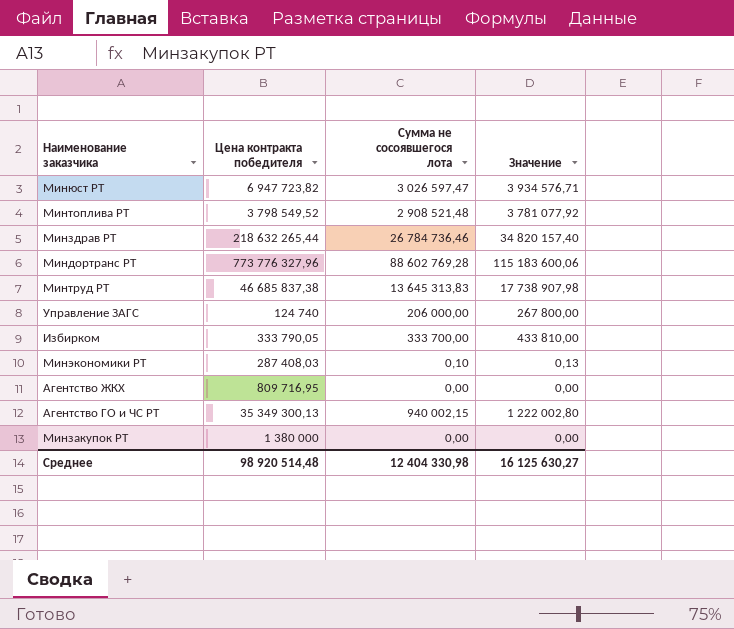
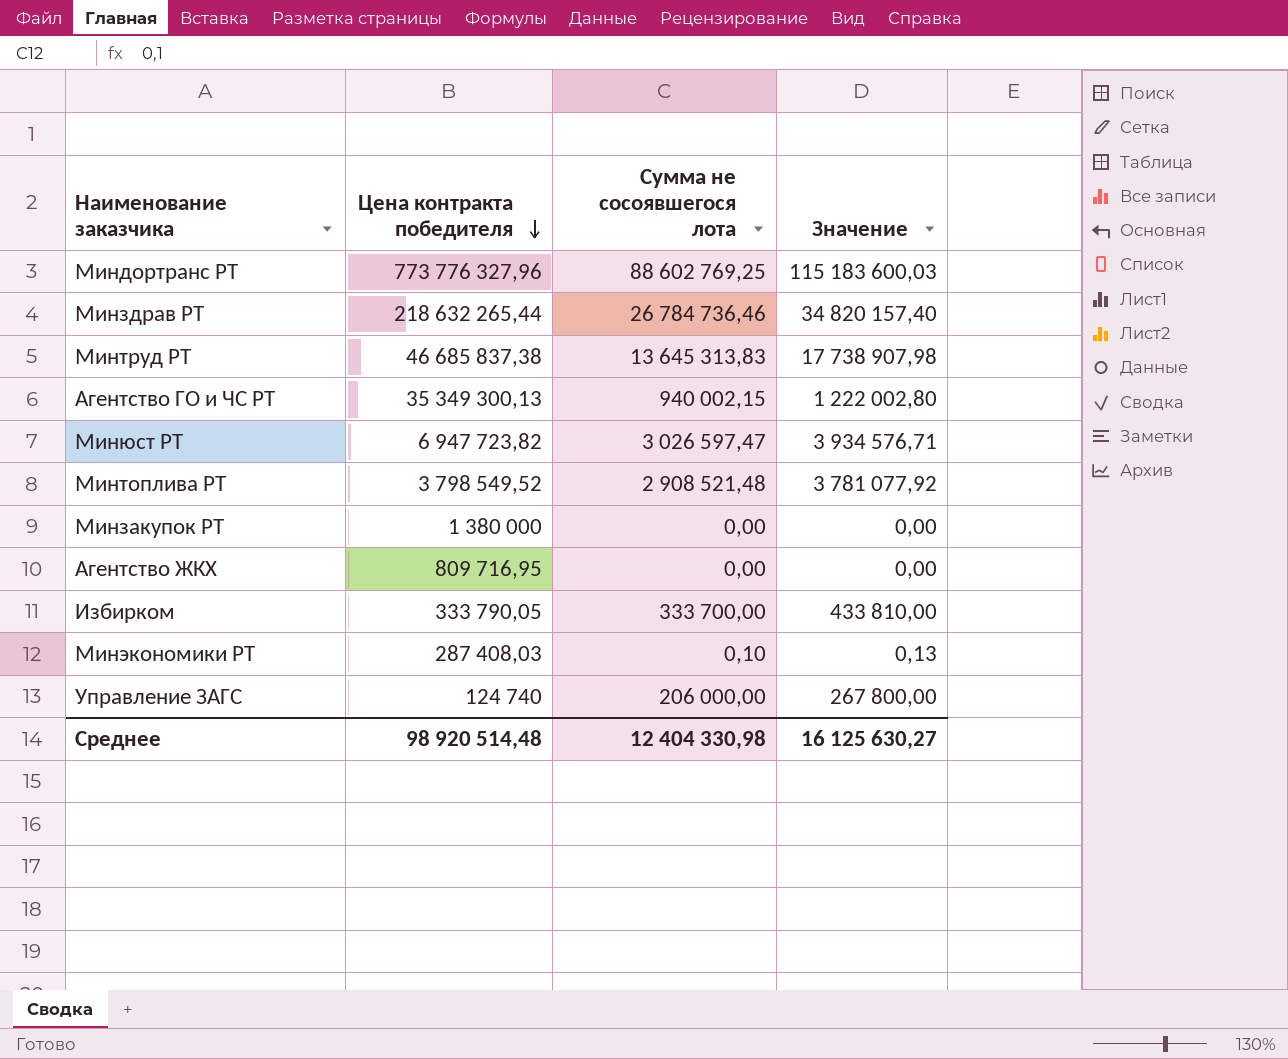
row order: none -> Цена контракта победителя descending
Миндортранс РТ | Сумма не сосоявшегося лота: 88 602 769,28 -> 88 602 769,25
Миндортранс РТ | Значение: 115 183 600,06 -> 115 183 600,03

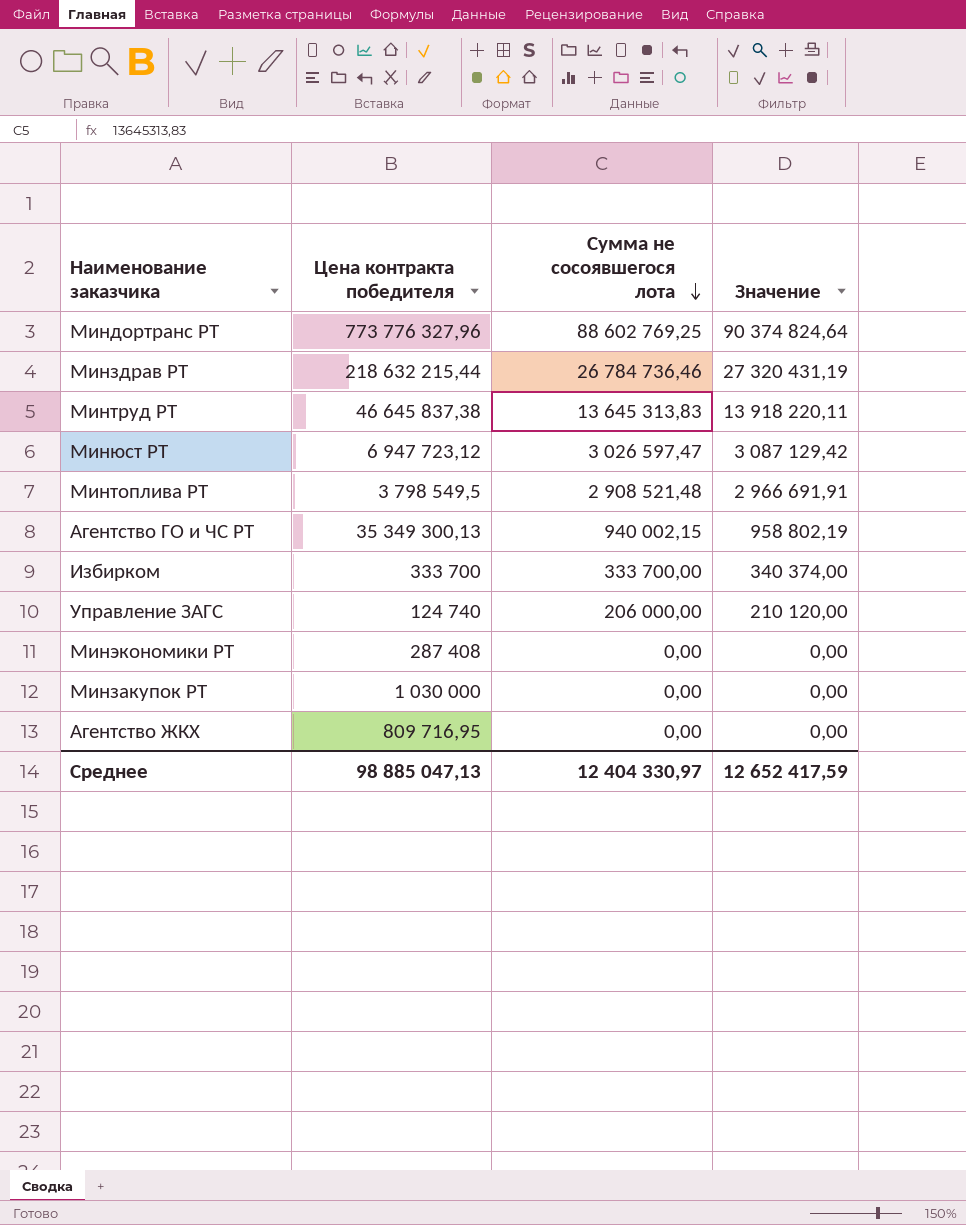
row order: Цена контракта победителя descending -> Сумма не сосоявшегося лота descending
column Значение | formula: [Сумма не сосоявшегося лота] * 1,3 -> [Сумма не сосоявшегося лота] * 1,02
Минздрав РТ | Цена контракта победителя: 218 632 265,44 -> 218 632 215,44
Минтруд РТ | Цена контракта победителя: 46 685 837,38 -> 46 645 837,38
Минюст РТ | Цена контракта победителя: 6 947 723,82 -> 6 947 723,12
Минтоплива РТ | Цена контракта победителя: 3 798 549,52 -> 3 798 549,5
Избирком | Цена контракта победителя: 333 790,05 -> 333 700
Минэкономики РТ | Цена контракта победителя: 287 408,03 -> 287 408
Минэкономики РТ | Сумма не сосоявшегося лота: 0,10 -> 0,00
Минзакупок РТ | Цена контракта победителя: 1 380 000 -> 1 030 000
Среднее | Цена контракта победителя: 98 920 514,48 -> 98 885 047,13
Среднее | Сумма не сосоявшегося лота: 12 404 330,98 -> 12 404 330,97
Среднее | Значение: 16 125 630,27 -> 12 652 417,59

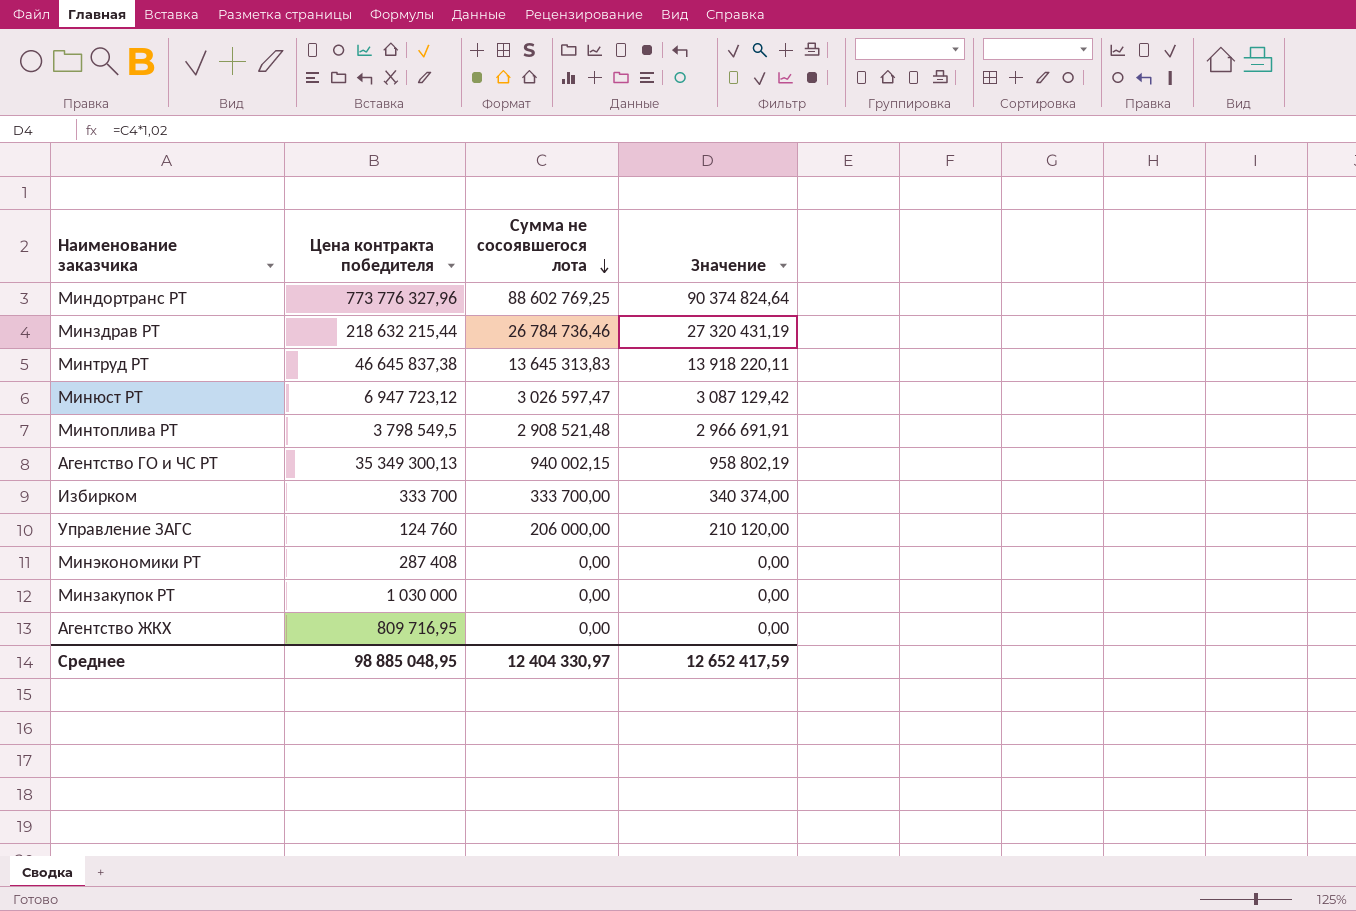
Управление ЗАГС | Цена контракта победителя: 124 740 -> 124 760
Среднее | Цена контракта победителя: 98 885 047,13 -> 98 885 048,95

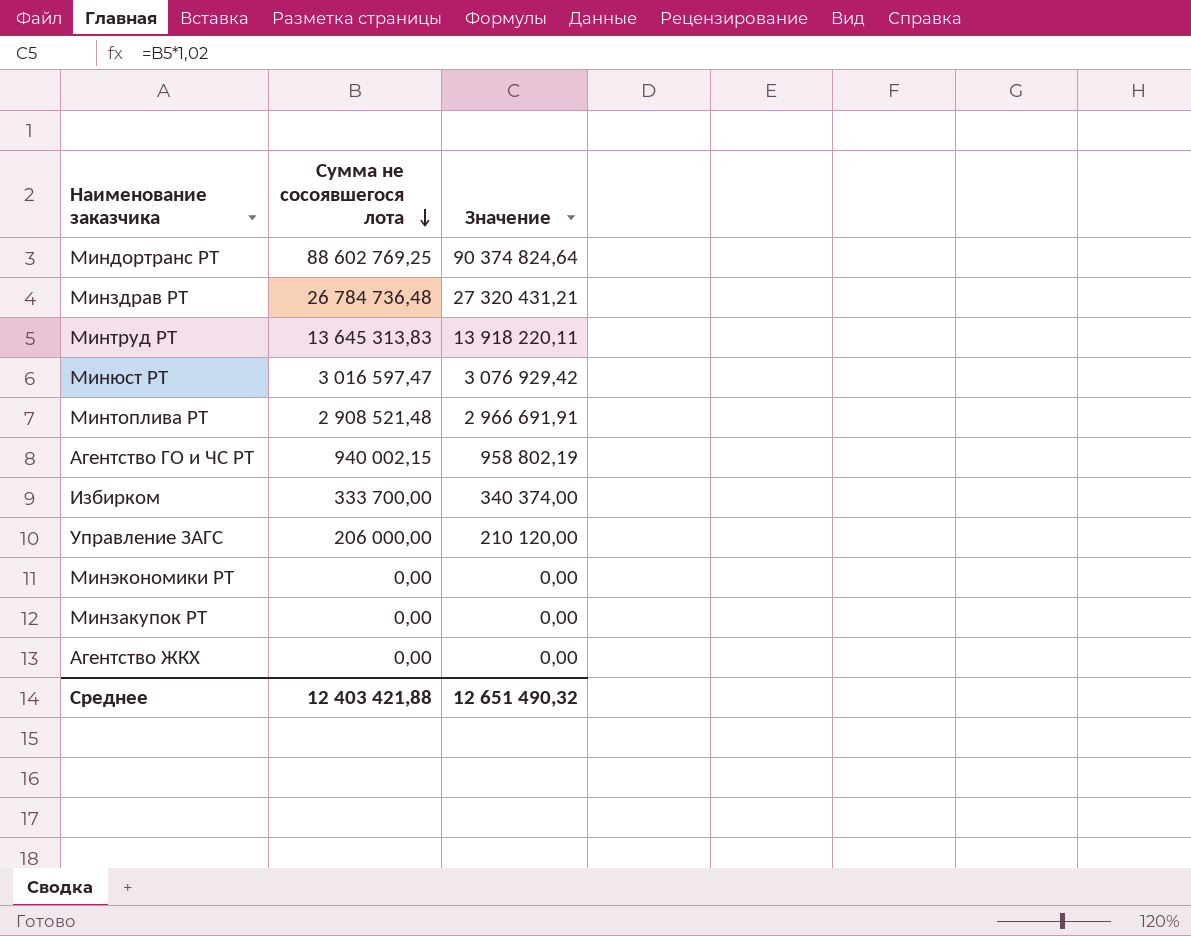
column Цена контракта победителя | position: 2 -> none
Минздрав РТ | Сумма не сосоявшегося лота: 26 784 736,46 -> 26 784 736,48
Минздрав РТ | Значение: 27 320 431,19 -> 27 320 431,21
Минюст РТ | Сумма не сосоявшегося лота: 3 026 597,47 -> 3 016 597,47
Минюст РТ | Значение: 3 087 129,42 -> 3 076 929,42
Среднее | Сумма не сосоявшегося лота: 12 404 330,97 -> 12 403 421,88
Среднее | Значение: 12 652 417,59 -> 12 651 490,32

